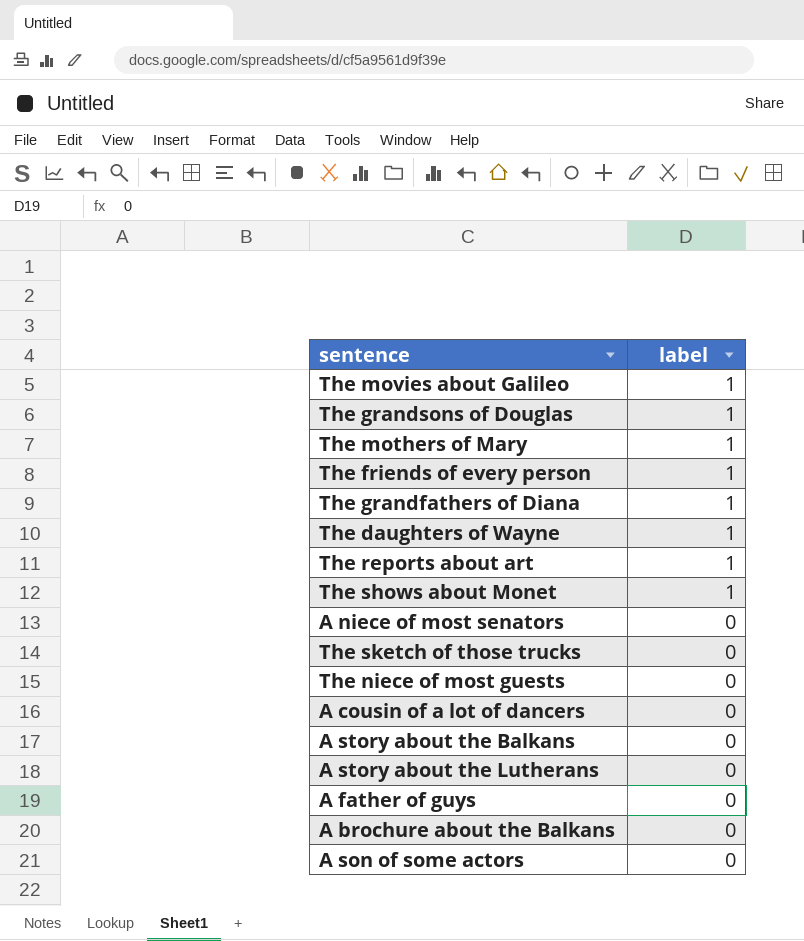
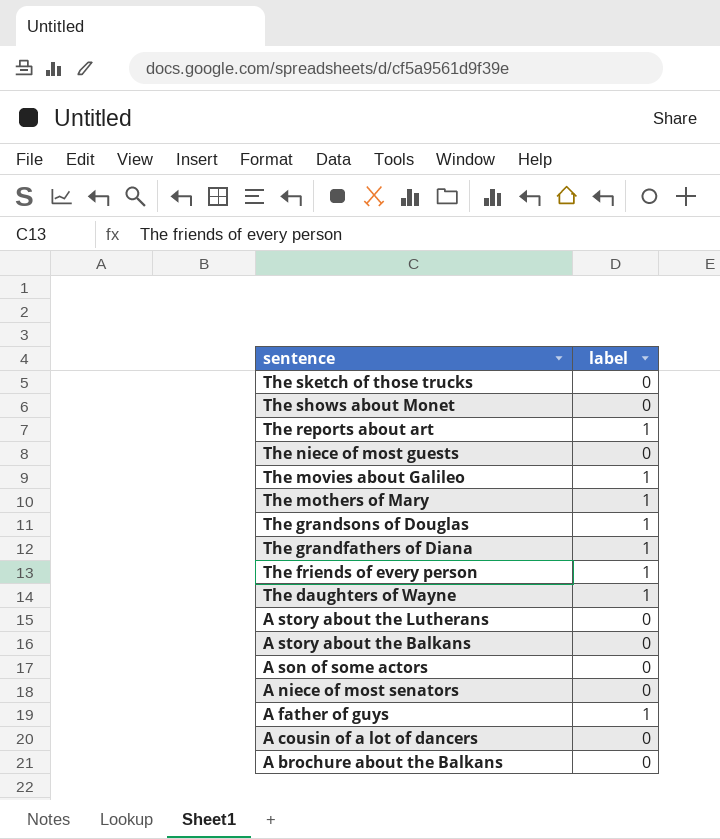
row order: label descending -> sentence descending
The shows about Monet | label: 1 -> 0
A father of guys | label: 0 -> 1

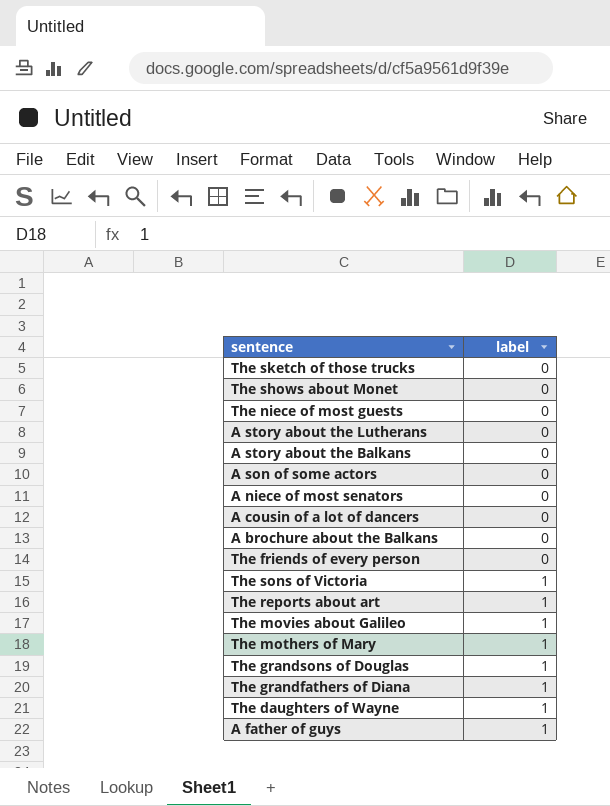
row order: sentence descending -> label ascending
The friends of every person | label: 1 -> 0
row The sons of Victoria: none -> 1

